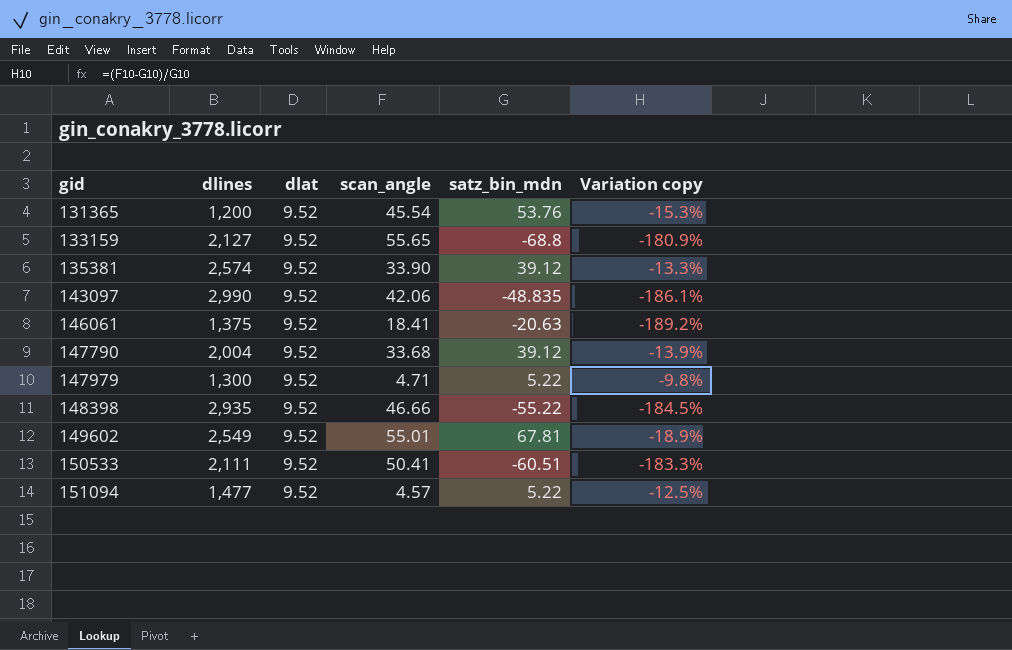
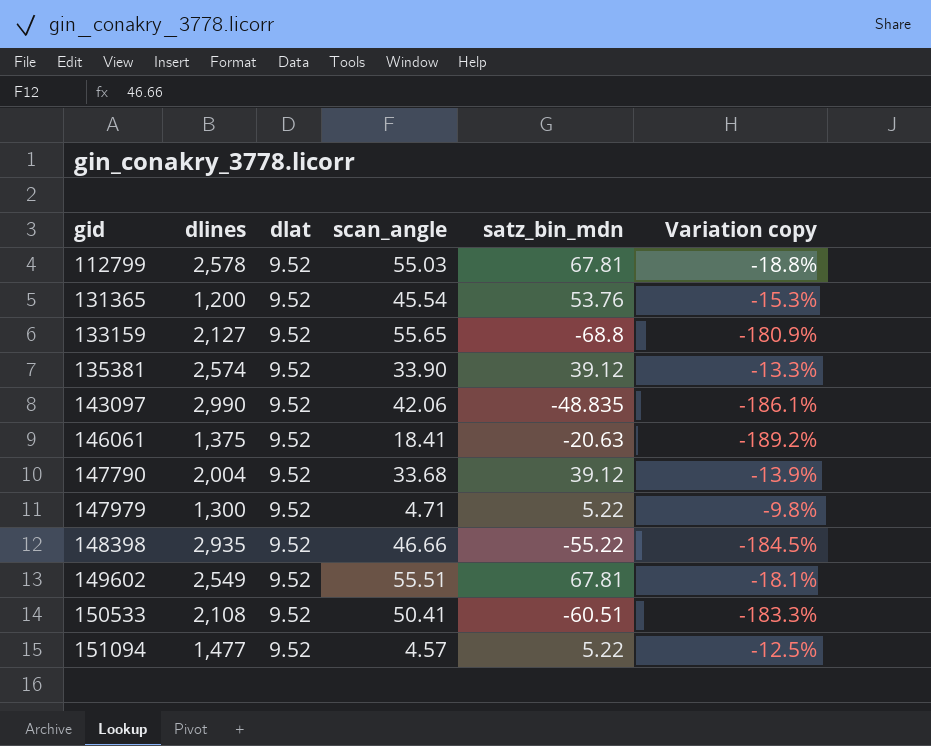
row 112799: none -> 2,578 | 9.52 | 55.03 | 67.81 | -18.8%
149602 | scan_angle: 55.01 -> 55.51
149602 | Variation copy: -18.9% -> -18.1%
150533 | dlines: 2,111 -> 2,108

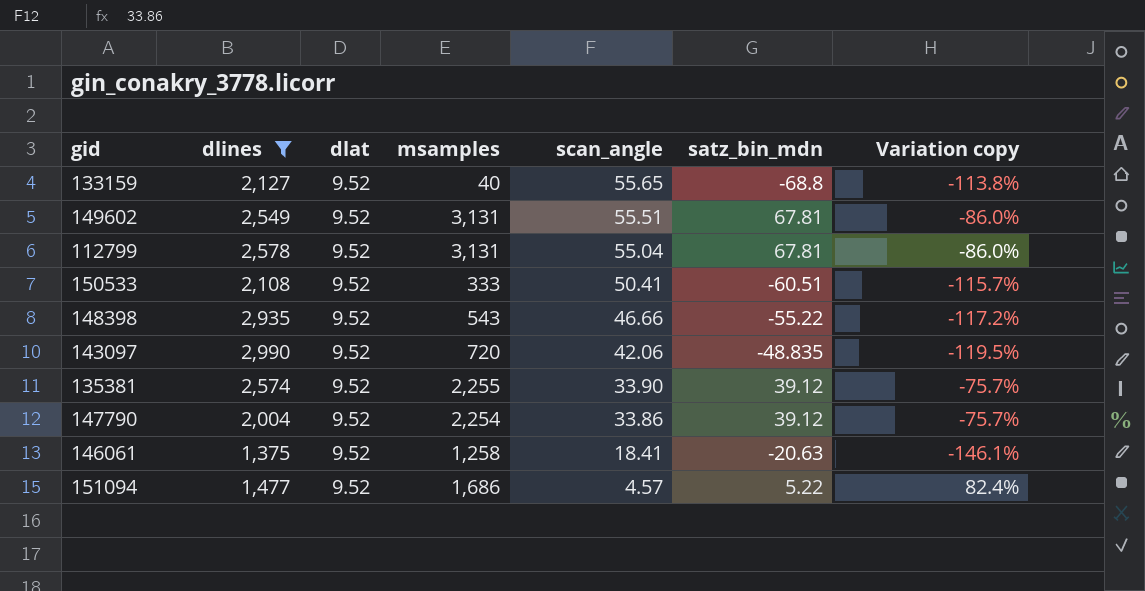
filter: none -> dlines >= 1,375
row order: gid ascending -> scan_angle descending
column msamples | position: none -> 4
column Variation copy | formula: ([scan_angle] - [satz_bin_mdn]) / [satz_bin_mdn] -> ([dlat] - [satz_bin_mdn]) / [satz_bin_mdn]
112799 | scan_angle: 55.03 -> 55.04
147790 | scan_angle: 33.68 -> 33.86

